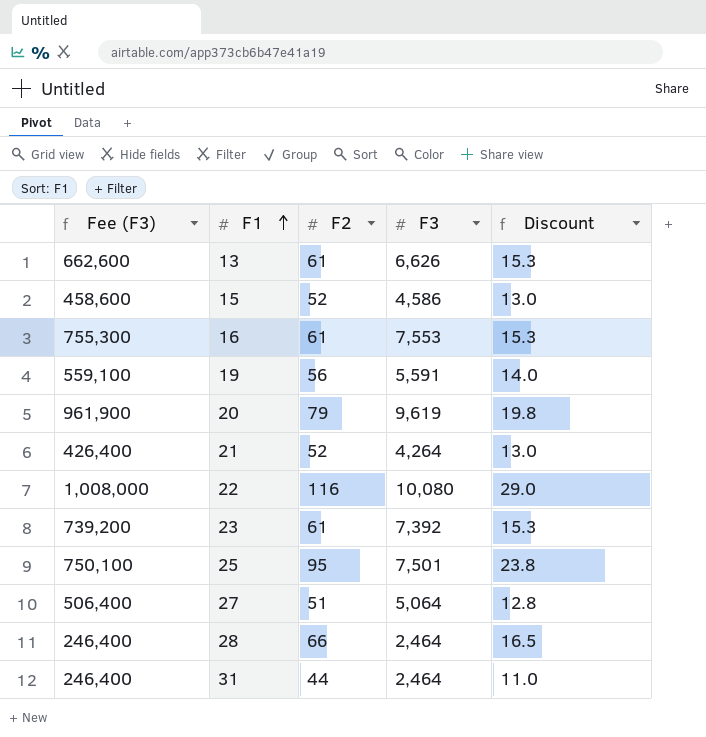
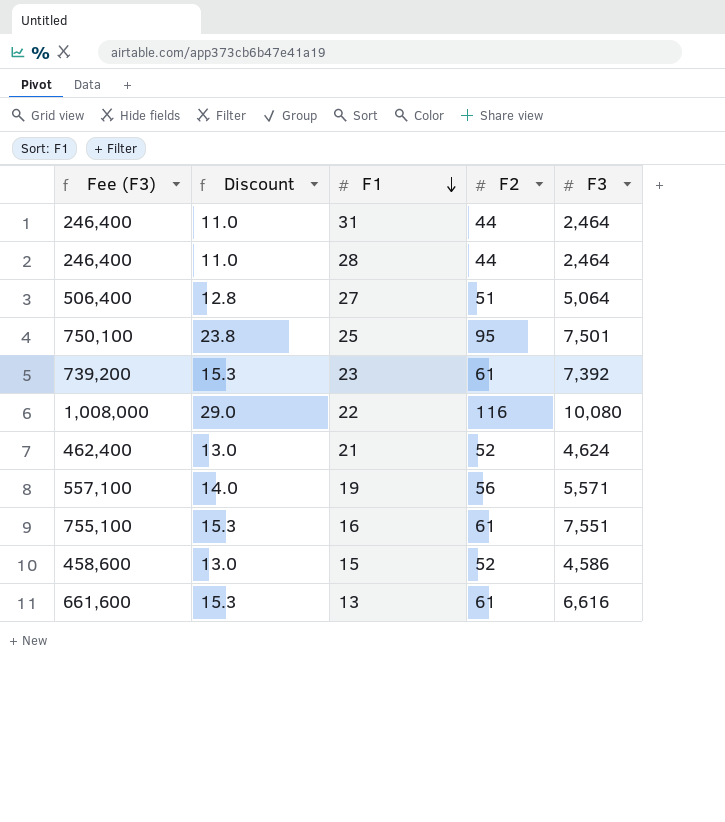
row order: F1 ascending -> F1 descending
column Discount | position: 5 -> 2
row 20: 961,900 | 79 | 9,619 | 19.8 -> none
28 | Discount: 16.5 -> 11.0
28 | F2: 66 -> 44
21 | Fee (F3): 426,400 -> 462,400
21 | F3: 4,264 -> 4,624
19 | Fee (F3): 559,100 -> 557,100
19 | F3: 5,591 -> 5,571
16 | Fee (F3): 755,300 -> 755,100
16 | F3: 7,553 -> 7,551
13 | Fee (F3): 662,600 -> 661,600
13 | F3: 6,626 -> 6,616

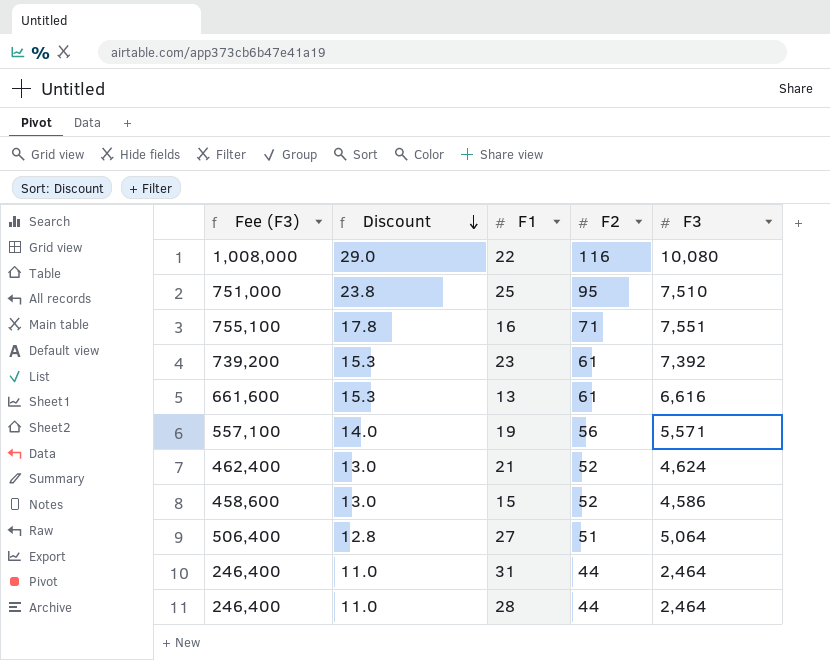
row order: F1 descending -> Discount descending
25 | Fee (F3): 750,100 -> 751,000
25 | F3: 7,501 -> 7,510
16 | Discount: 15.3 -> 17.8
16 | F2: 61 -> 71

